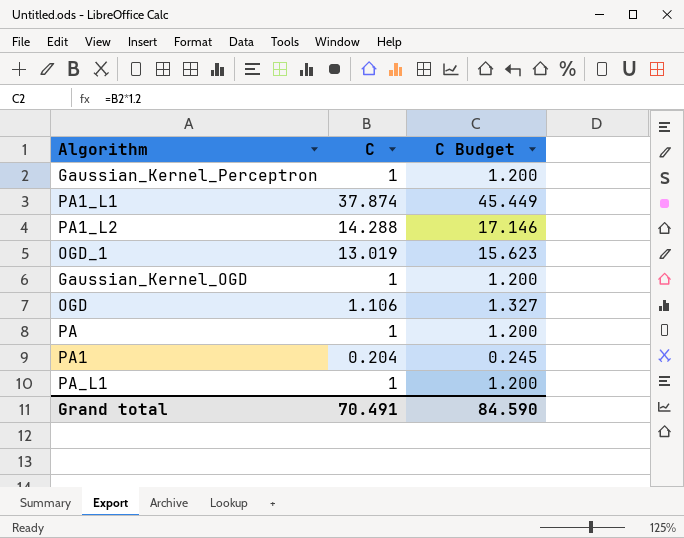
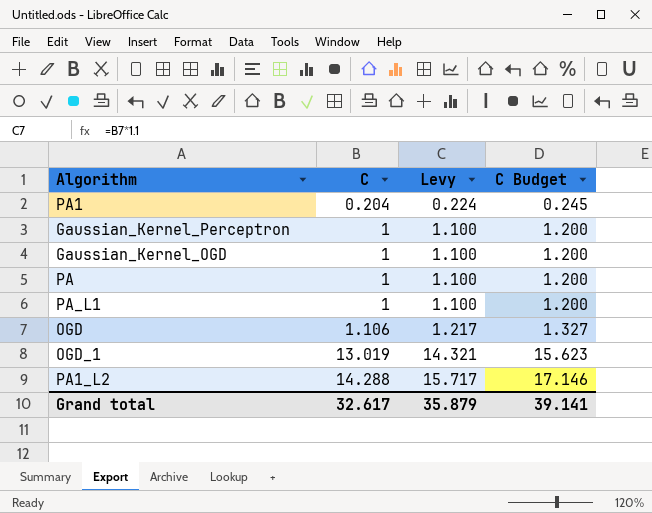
row order: none -> C ascending
column Levy | formula: none -> [C] * 1.1
row PA1_L1: 37.874 | 45.449 -> none
Grand total | C: 70.491 -> 32.617
Grand total | C Budget: 84.590 -> 39.141

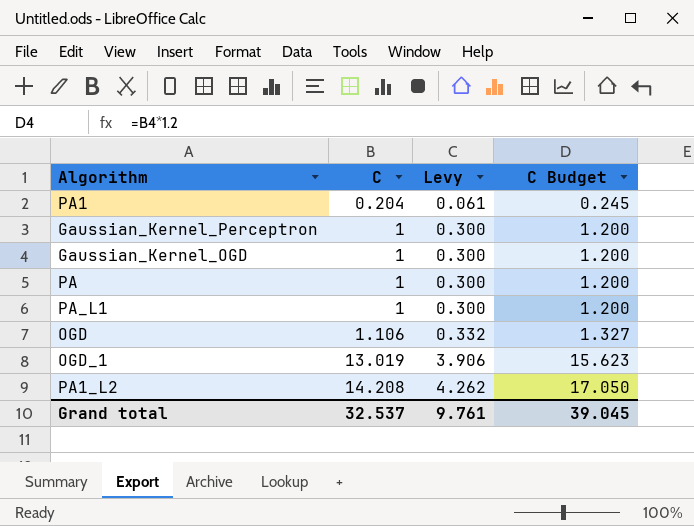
column Levy | formula: [C] * 1.1 -> [C] * 0.3
PA1_L2 | C: 14.288 -> 14.208
PA1_L2 | C Budget: 17.146 -> 17.050
Grand total | C: 32.617 -> 32.537
Grand total | Levy: 35.879 -> 9.761
Grand total | C Budget: 39.141 -> 39.045

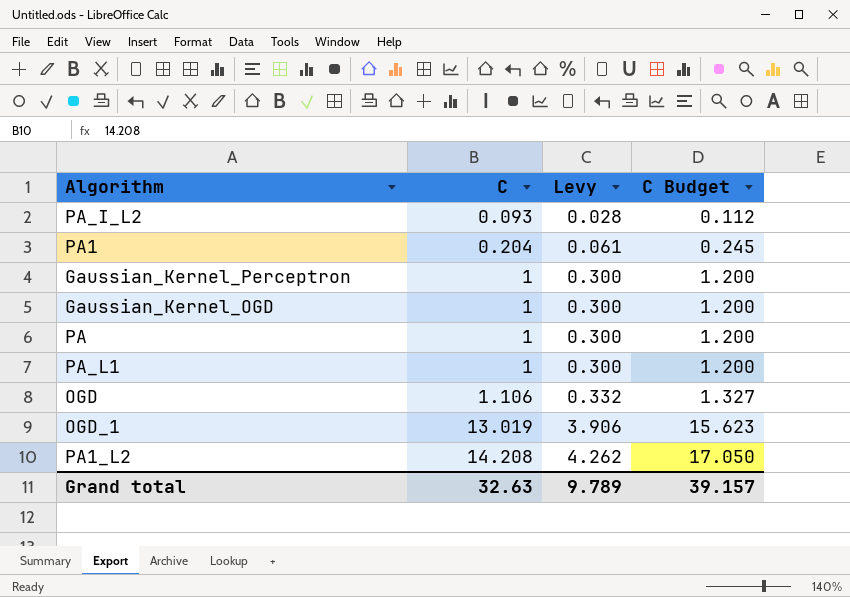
row PA_I_L2: none -> 0.093 | 0.028 | 0.112
Grand total | C: 32.537 -> 32.63
Grand total | Levy: 9.761 -> 9.789
Grand total | C Budget: 39.045 -> 39.157

